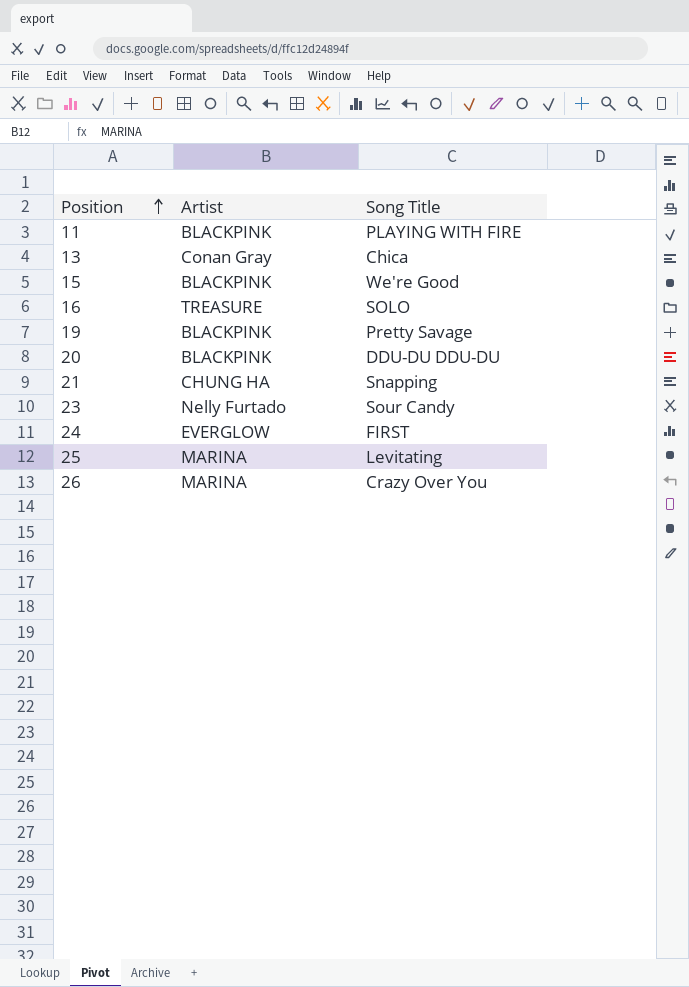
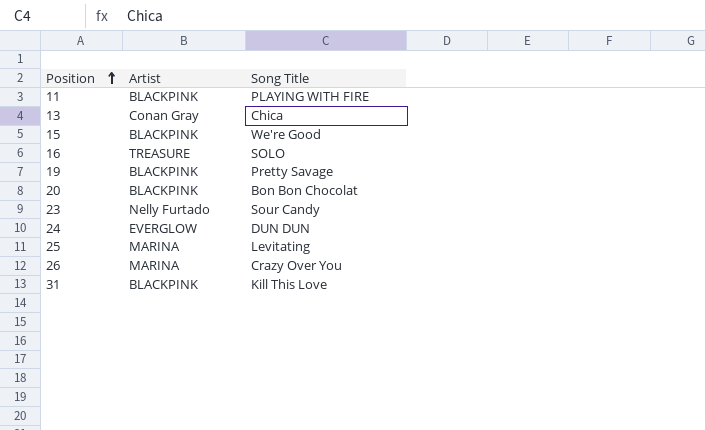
row 21: CHUNG HA | Snapping -> none
20 | Song Title: DDU-DU DDU-DU -> Bon Bon Chocolat
24 | Song Title: FIRST -> DUN DUN
row 31: none -> BLACKPINK | Kill This Love

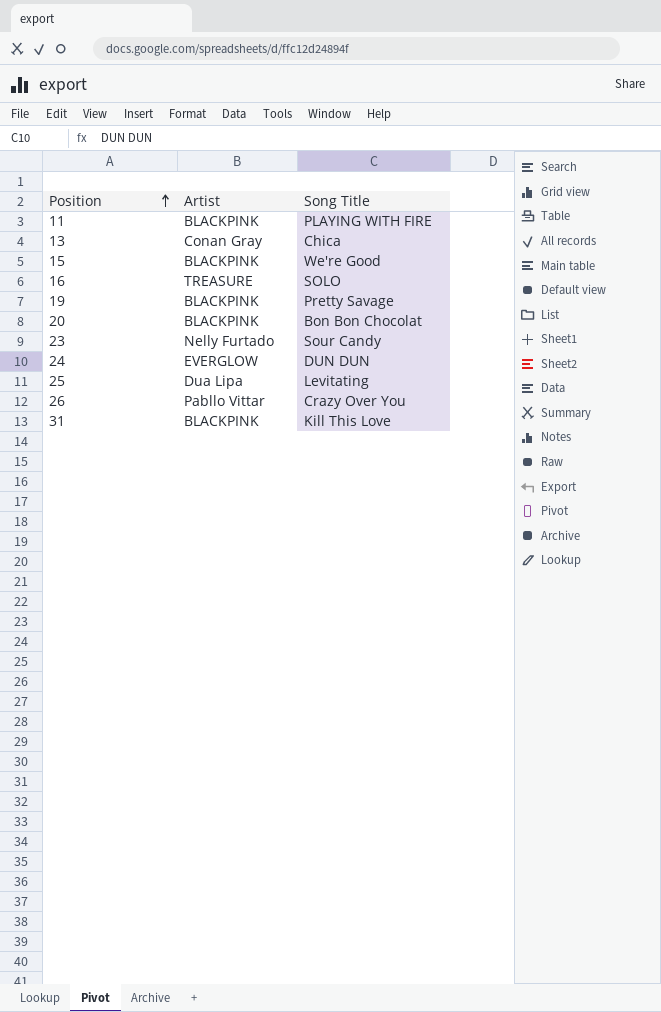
25 | Artist: MARINA -> Dua Lipa
26 | Artist: MARINA -> Pabllo Vittar

